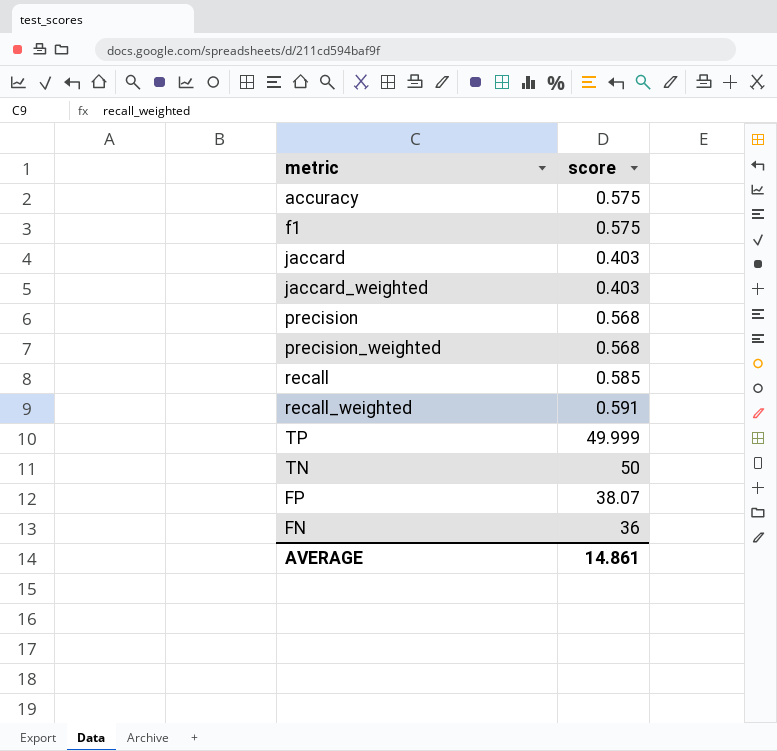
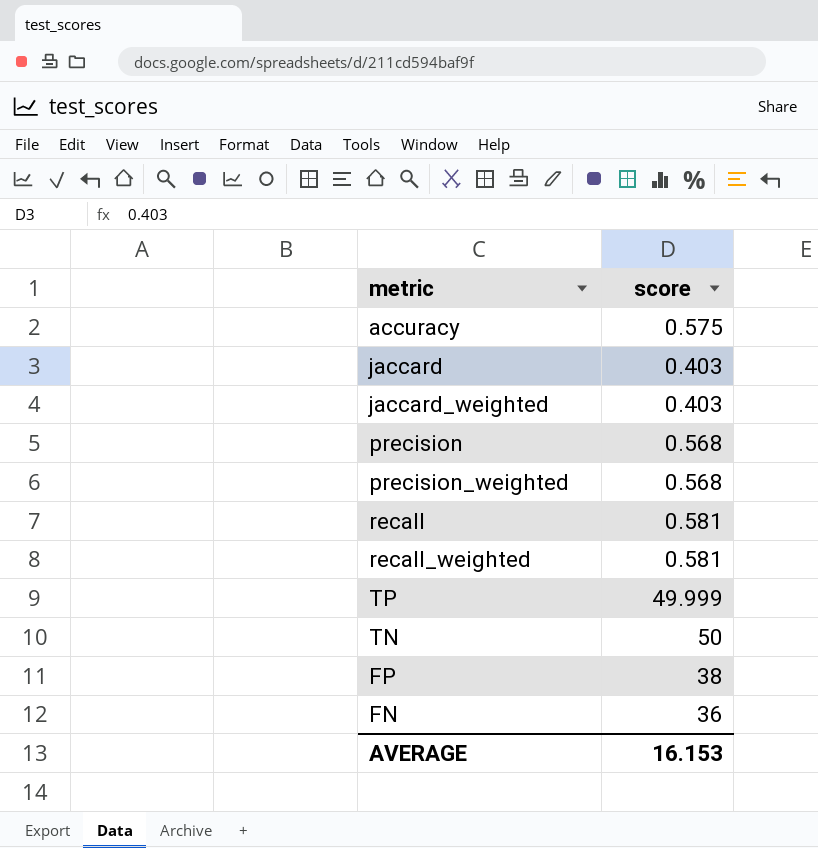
row f1: 0.575 -> none
recall | score: 0.585 -> 0.581
recall_weighted | score: 0.591 -> 0.581
FP | score: 38.07 -> 38
AVERAGE | score: 14.861 -> 16.153

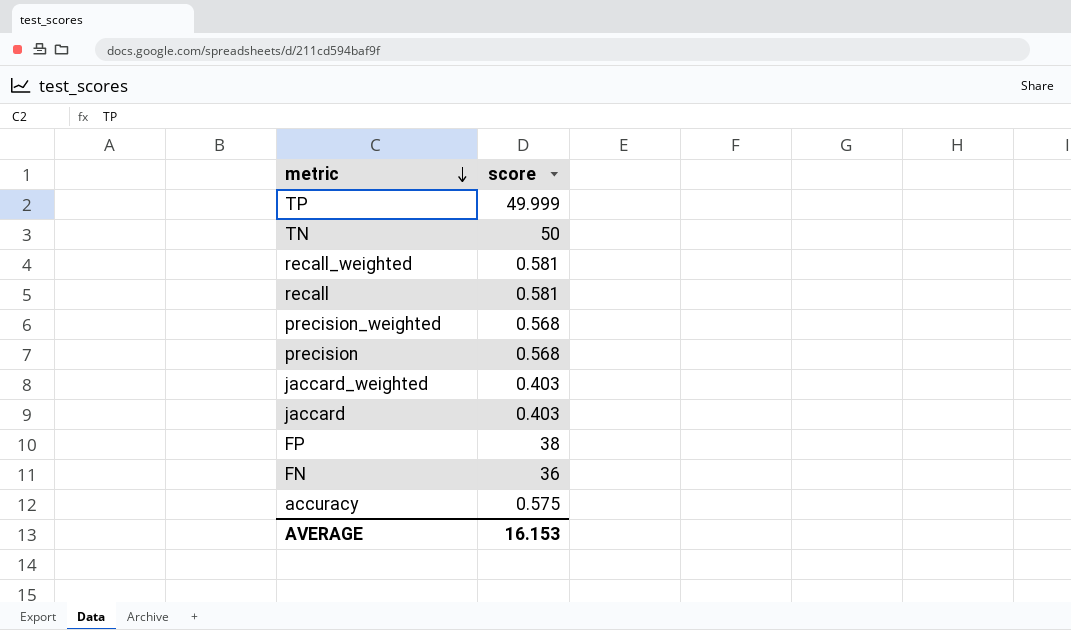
row order: none -> metric descending

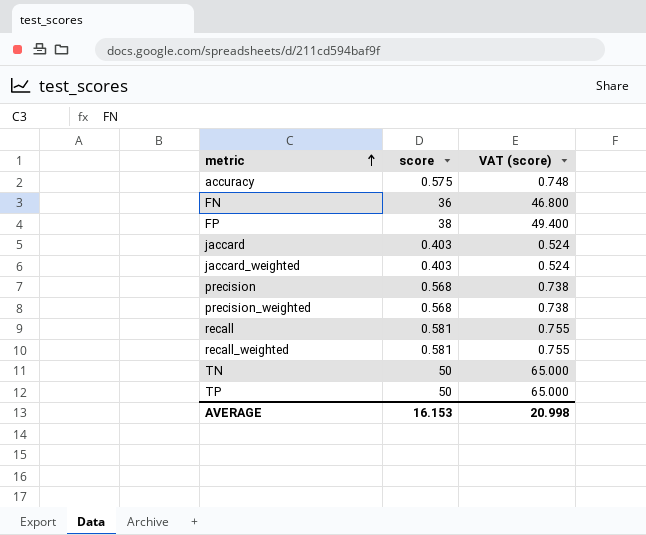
row order: metric descending -> metric ascending
column VAT (score) | formula: none -> [score] * 1.3
TP | score: 49.999 -> 50

